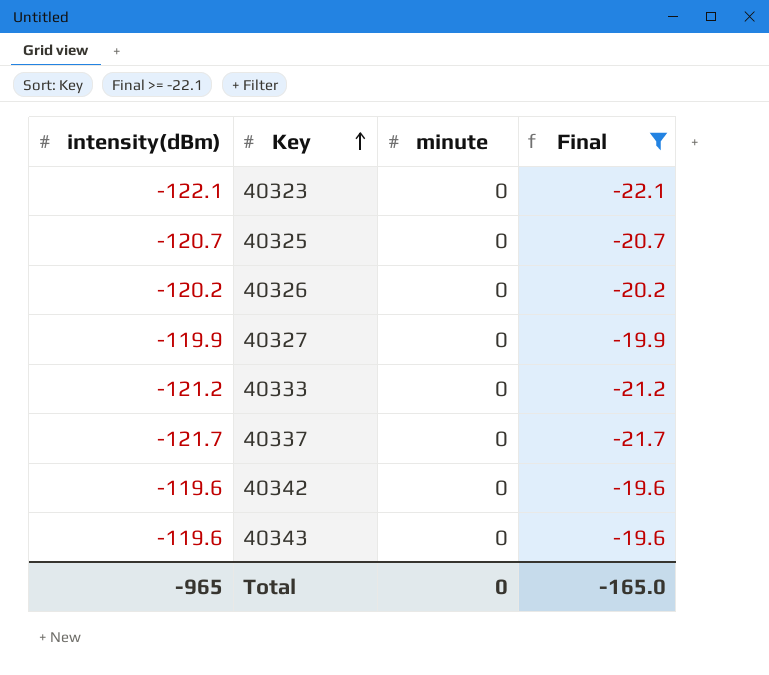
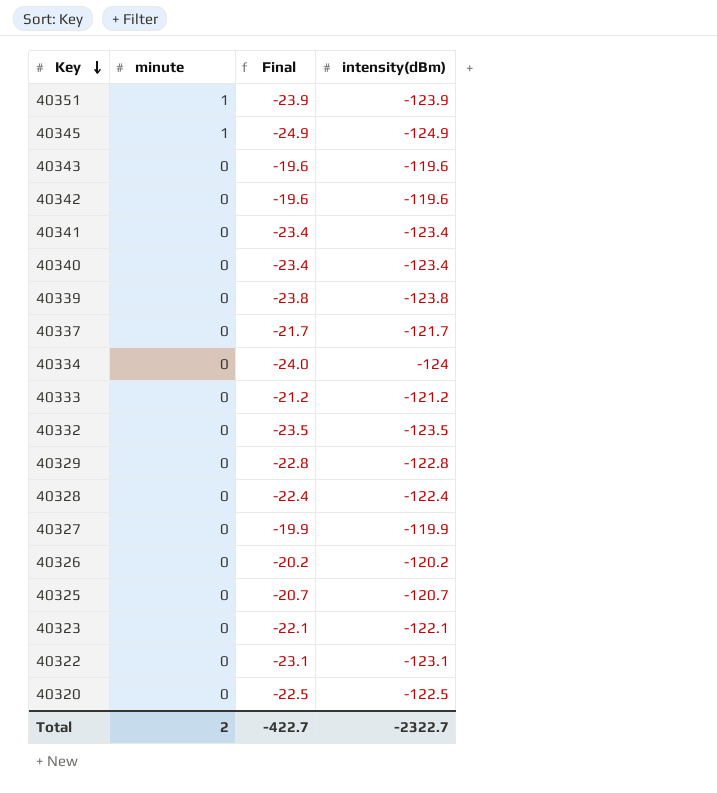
filter: Final >= -22.1 -> none
row order: Key ascending -> Key descending
column intensity(dBm) | position: 1 -> 4
Total | minute: 0 -> 2
Total | Final: -165.0 -> -422.7
Total | intensity(dBm): -965 -> -2322.7

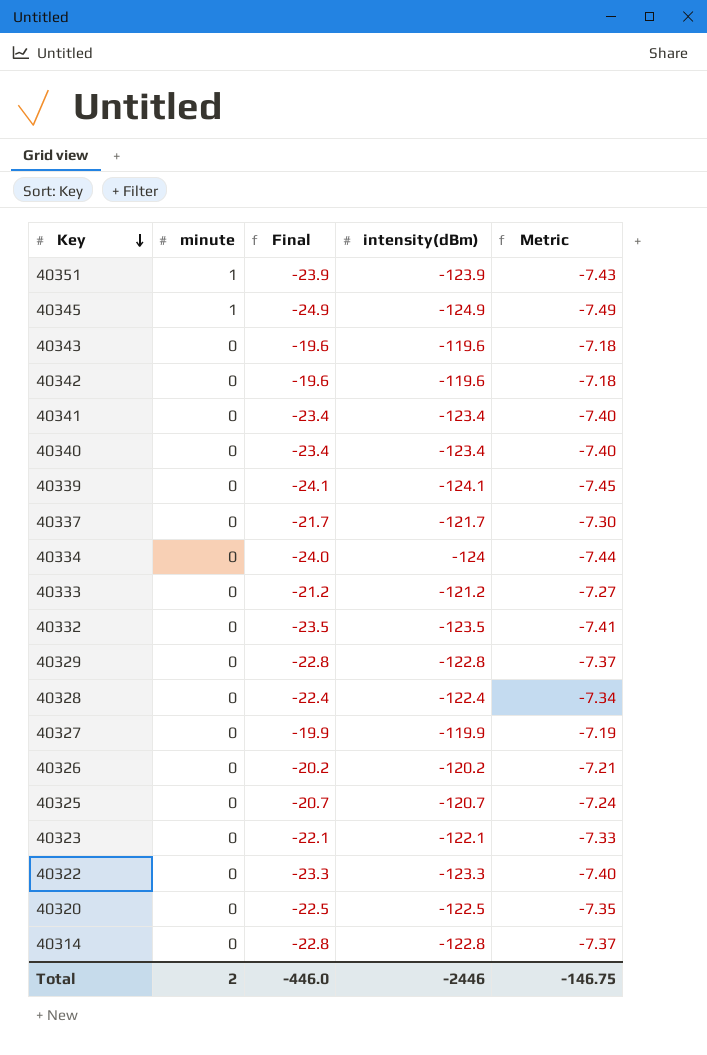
column Metric | formula: none -> [intensity(dBm)] * 0.06
40339 | Final: -23.8 -> -24.1
40339 | intensity(dBm): -123.8 -> -124.1
40322 | Final: -23.1 -> -23.3
40322 | intensity(dBm): -123.1 -> -123.3
row 40314: none -> 0 | -22.8 | -122.8 | -7.37
Total | Final: -422.7 -> -446.0
Total | intensity(dBm): -2322.7 -> -2446

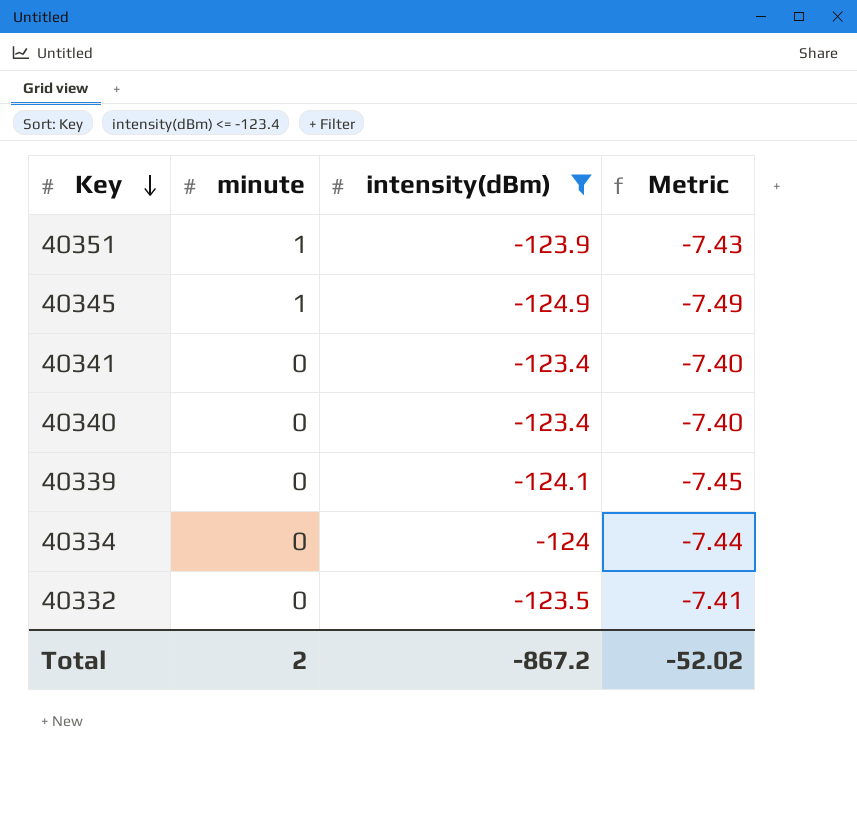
filter: none -> intensity(dBm) <= -123.4
column Final | formula: [intensity(dBm)] + 100 -> none
Total | intensity(dBm): -2446 -> -867.2
Total | Metric: -146.75 -> -52.02

